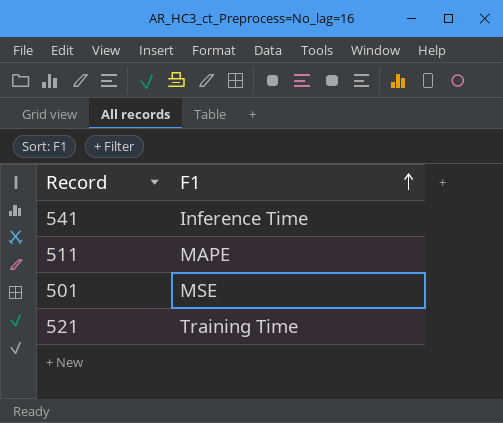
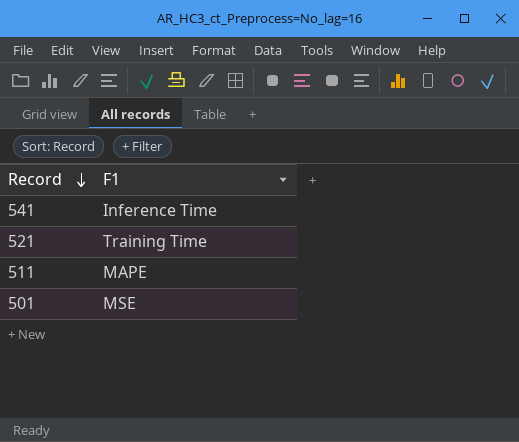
row order: F1 ascending -> Record descending

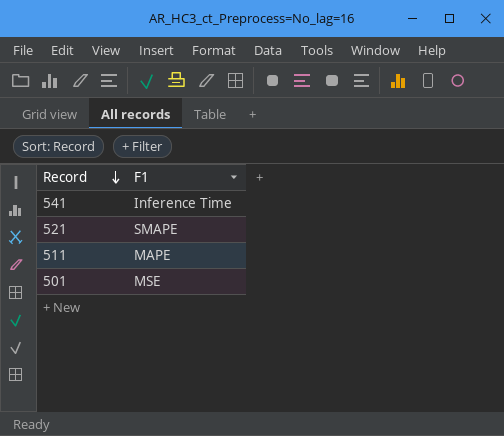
521 | F1: Training Time -> SMAPE

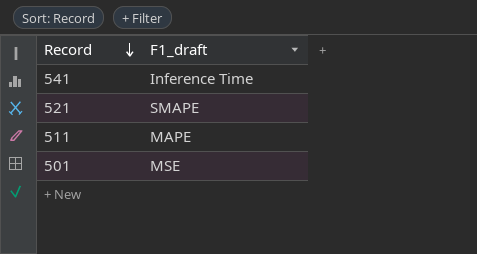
column name: F1 -> F1_draft

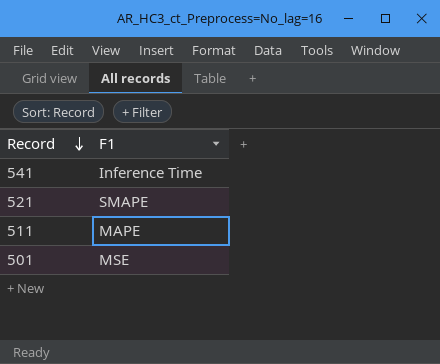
column name: F1_draft -> F1

